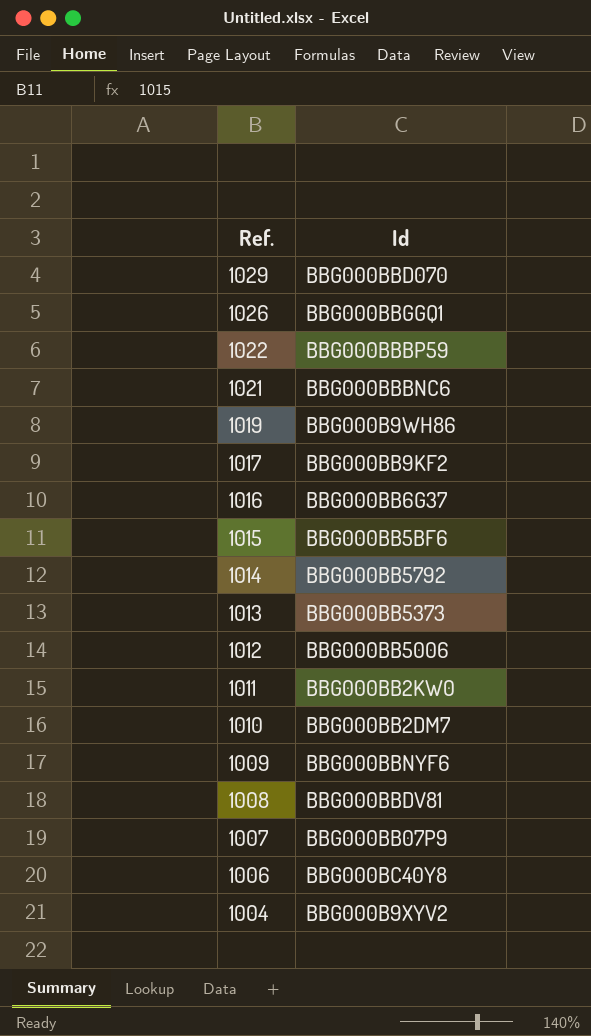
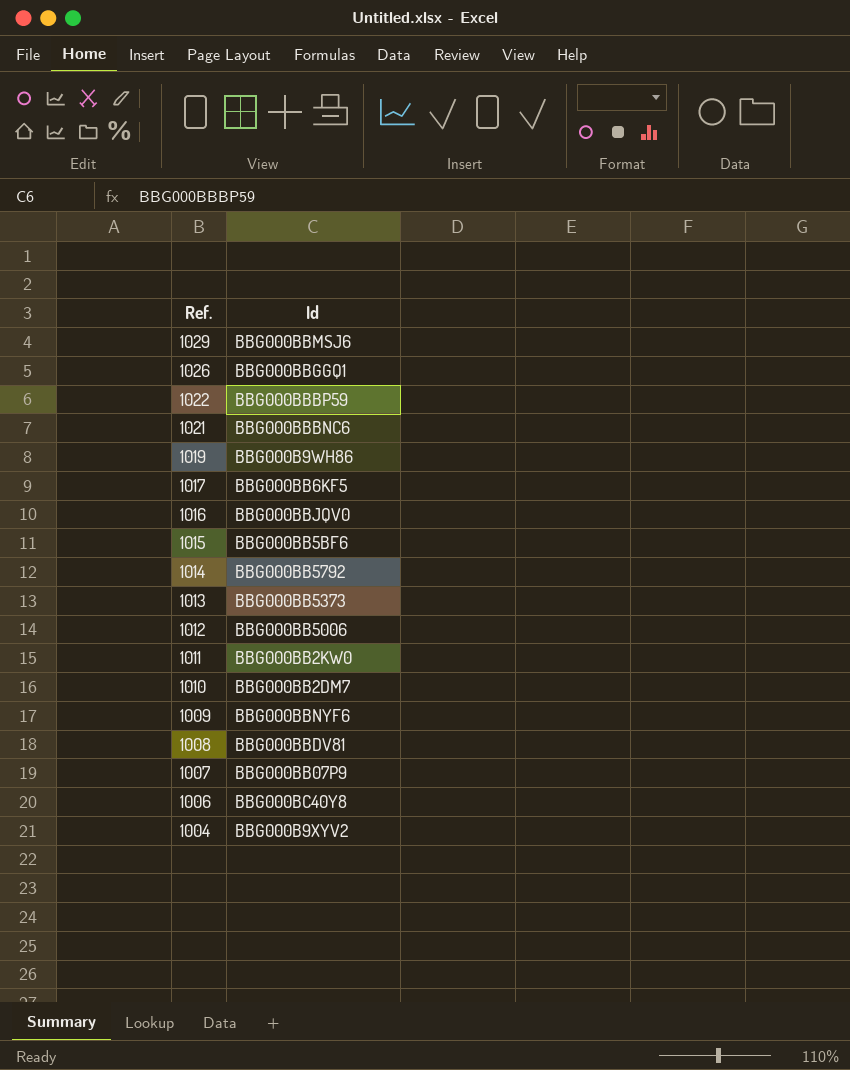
1029 | Id: BBG000BBD070 -> BBG000BBMSJ6
1017 | Id: BBG000BB9KF2 -> BBG000BB6KF5
1016 | Id: BBG000BB6G37 -> BBG000BBJQV0

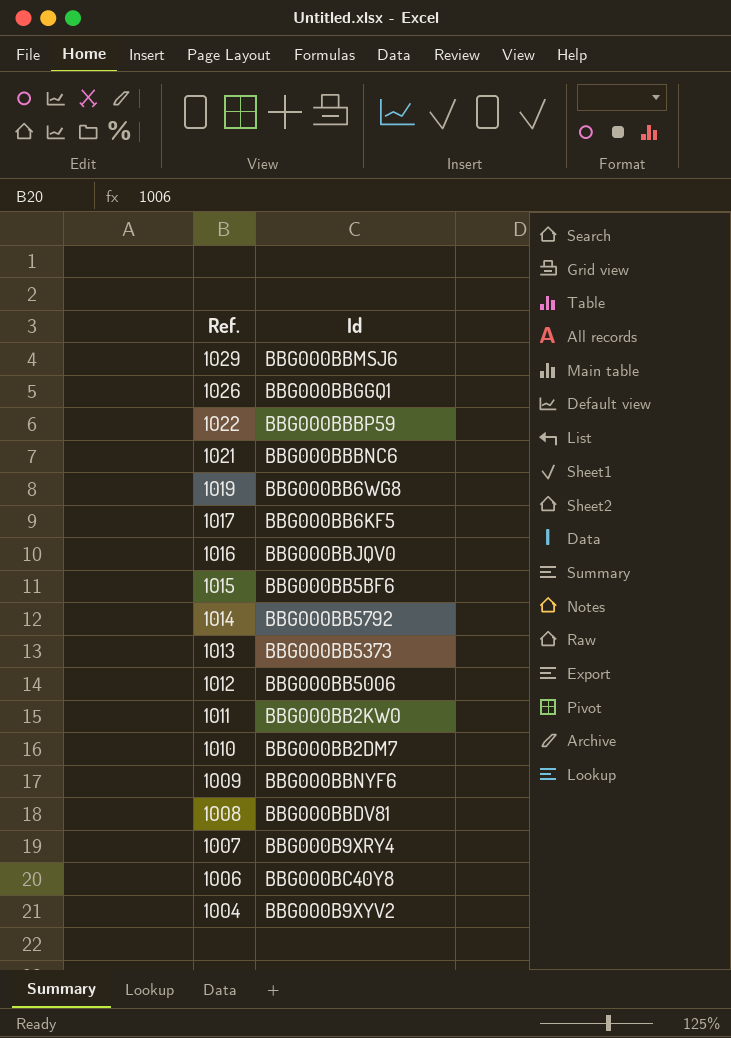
1019 | Id: BBG000B9WH86 -> BBG000BB6WG8
1007 | Id: BBG000BB07P9 -> BBG000B9XRY4

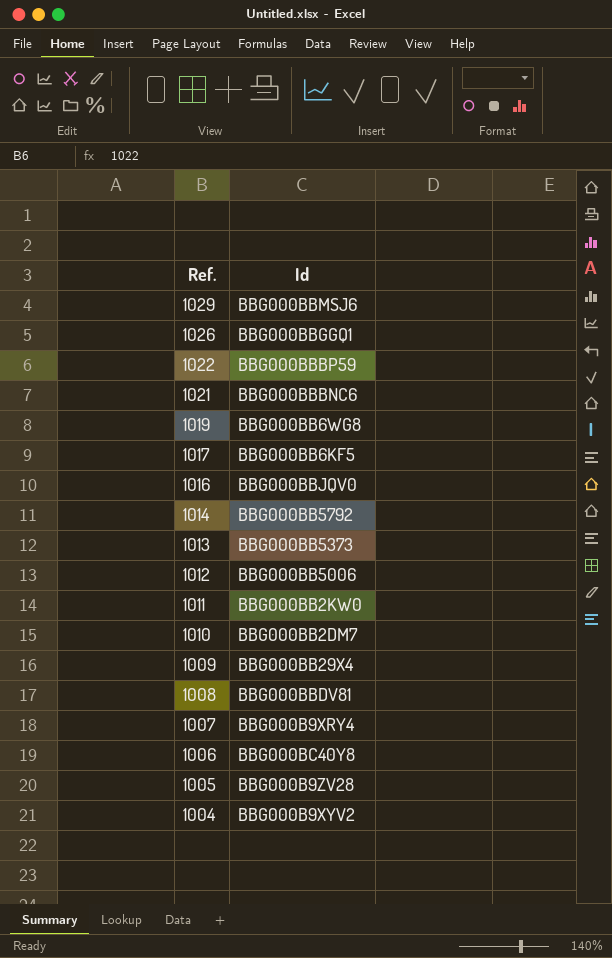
row 1015: BBG000BB5BF6 -> none
1009 | Id: BBG000BBNYF6 -> BBG000BB29X4
row 1005: none -> BBG000B9ZV28

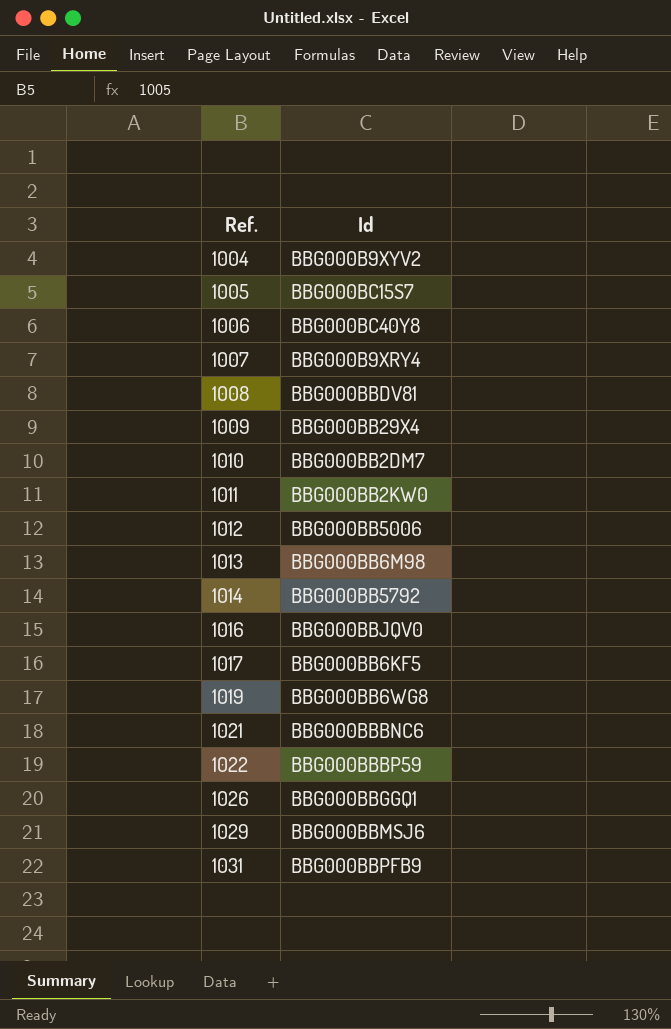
row order: Ref. descending -> Ref. ascending
1005 | Id: BBG000B9ZV28 -> BBG000BC15S7
1013 | Id: BBG000BB5373 -> BBG000BB6M98
row 1031: none -> BBG000BBPFB9

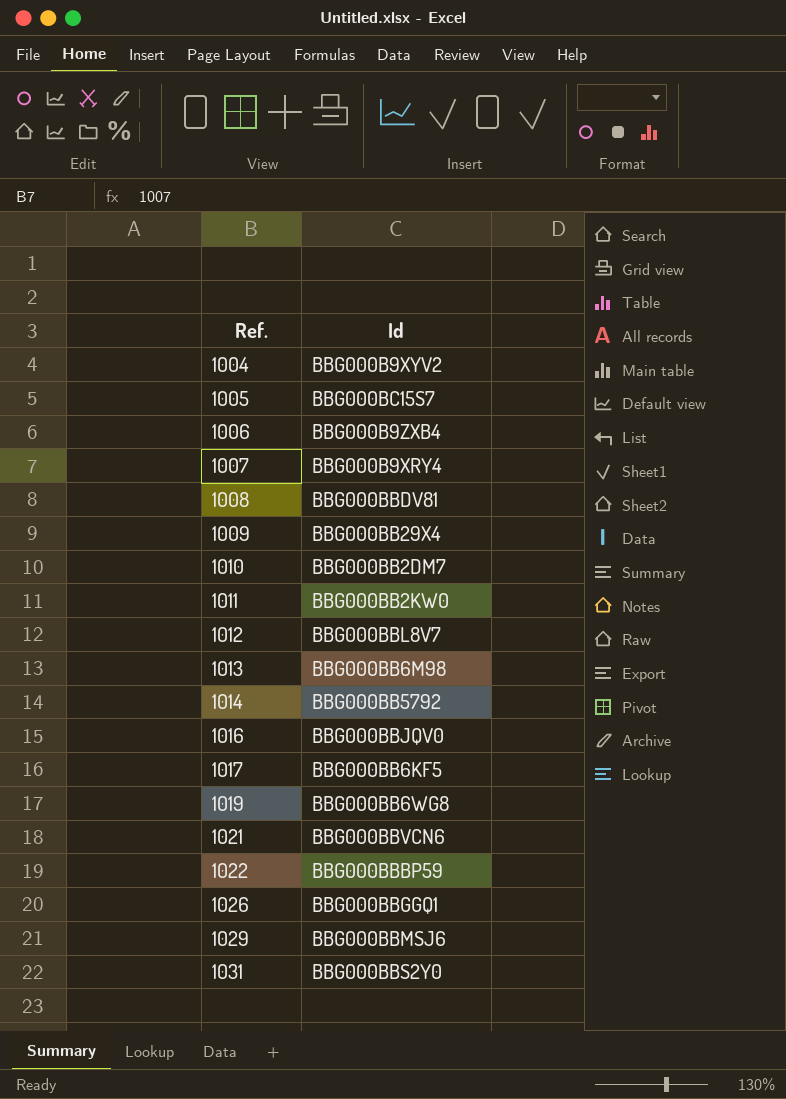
1006 | Id: BBG000BC40Y8 -> BBG000B9ZXB4
1012 | Id: BBG000BB5006 -> BBG000BBL8V7
1021 | Id: BBG000BBBNC6 -> BBG000BBVCN6
1031 | Id: BBG000BBPFB9 -> BBG000BBS2Y0

